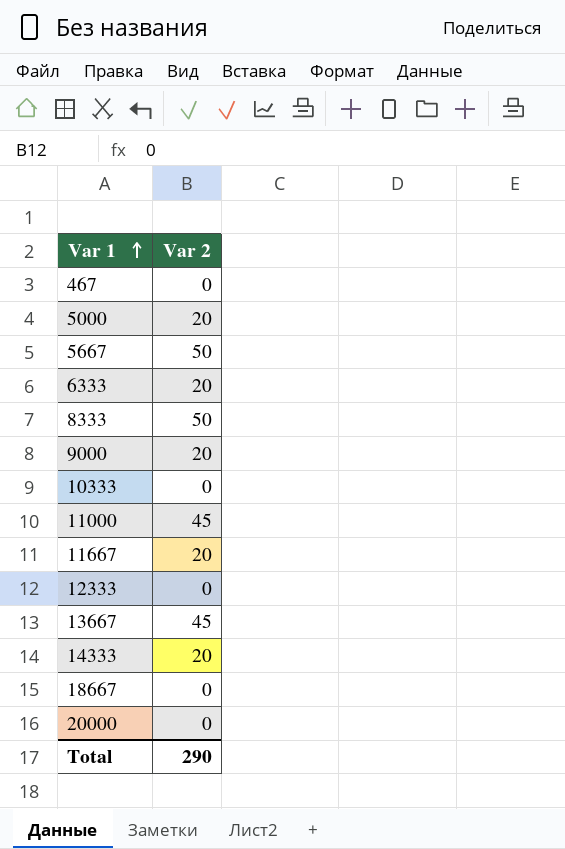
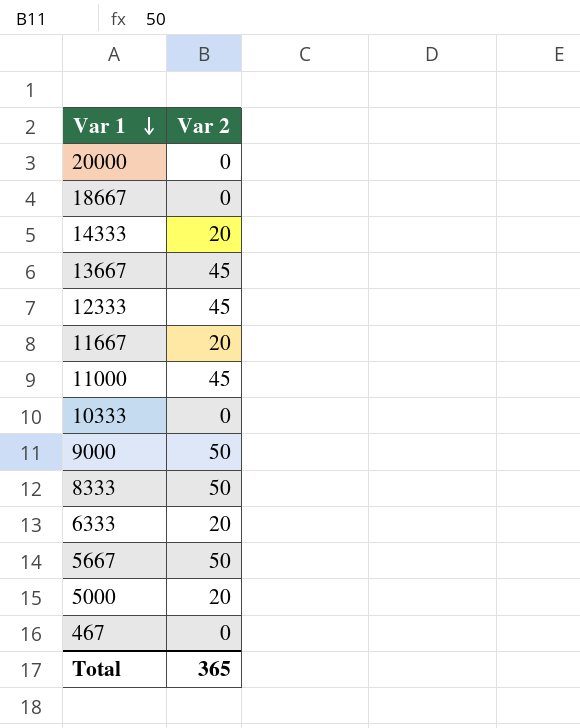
row order: Var 1 ascending -> Var 1 descending
12333 | Var 2: 0 -> 45
9000 | Var 2: 20 -> 50
Total | Var 2: 290 -> 365

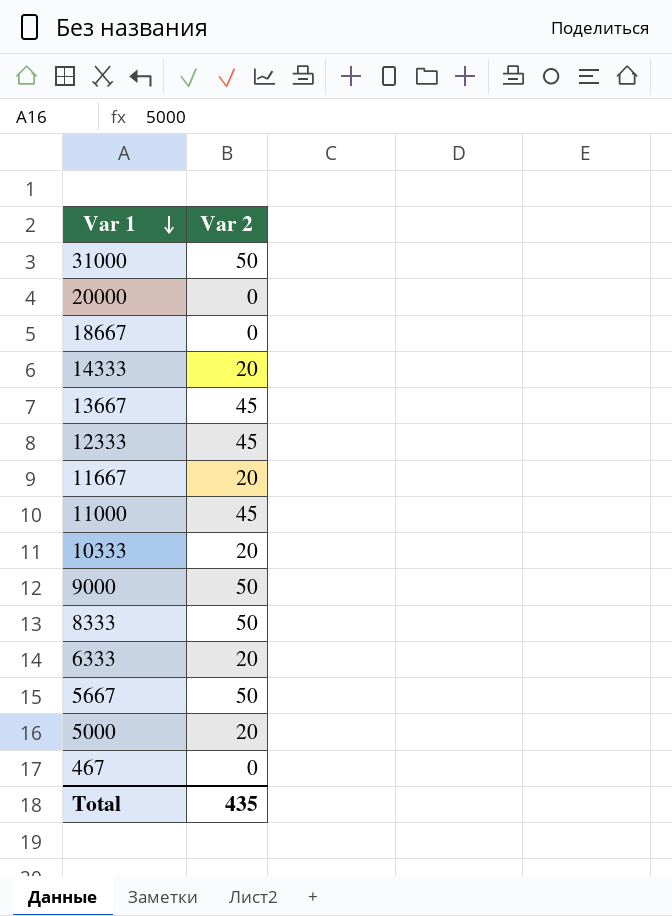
row 31000: none -> 50
10333 | Var 2: 0 -> 20
Total | Var 2: 365 -> 435

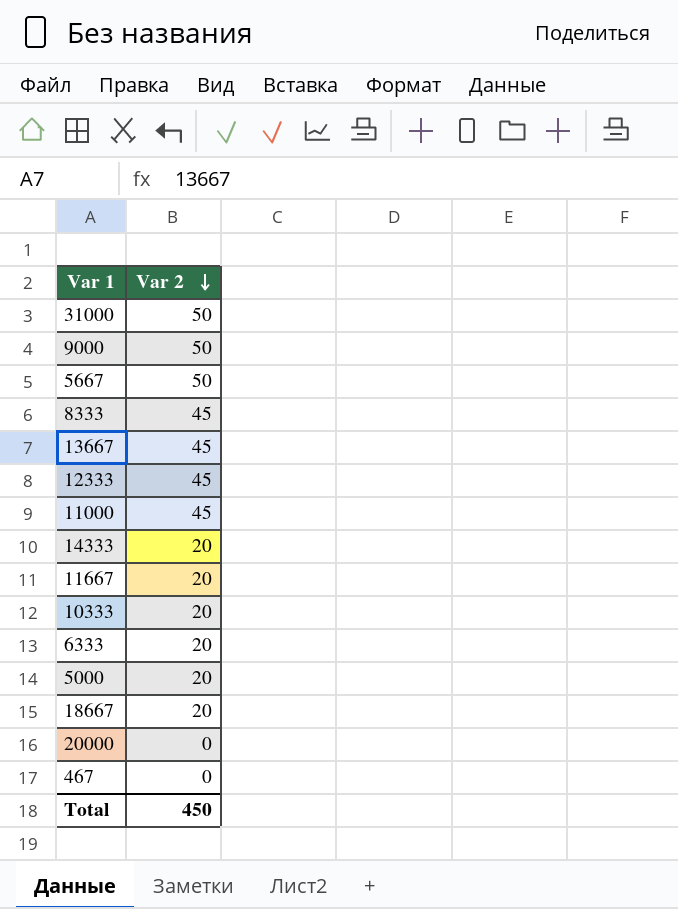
row order: Var 1 descending -> Var 2 descending
8333 | Var 2: 50 -> 45
18667 | Var 2: 0 -> 20
Total | Var 2: 435 -> 450

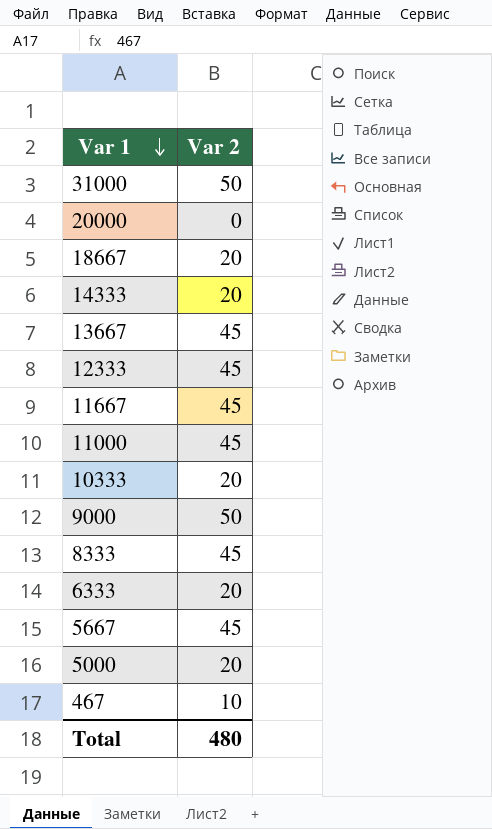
row order: Var 2 descending -> Var 1 descending
11667 | Var 2: 20 -> 45
5667 | Var 2: 50 -> 45
467 | Var 2: 0 -> 10
Total | Var 2: 450 -> 480

